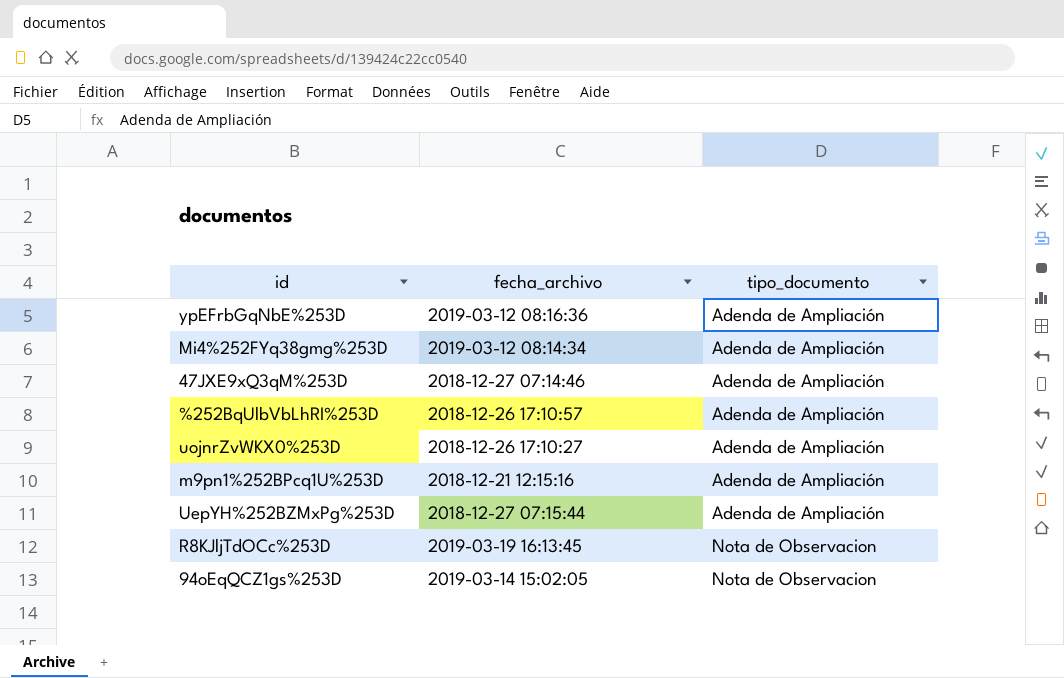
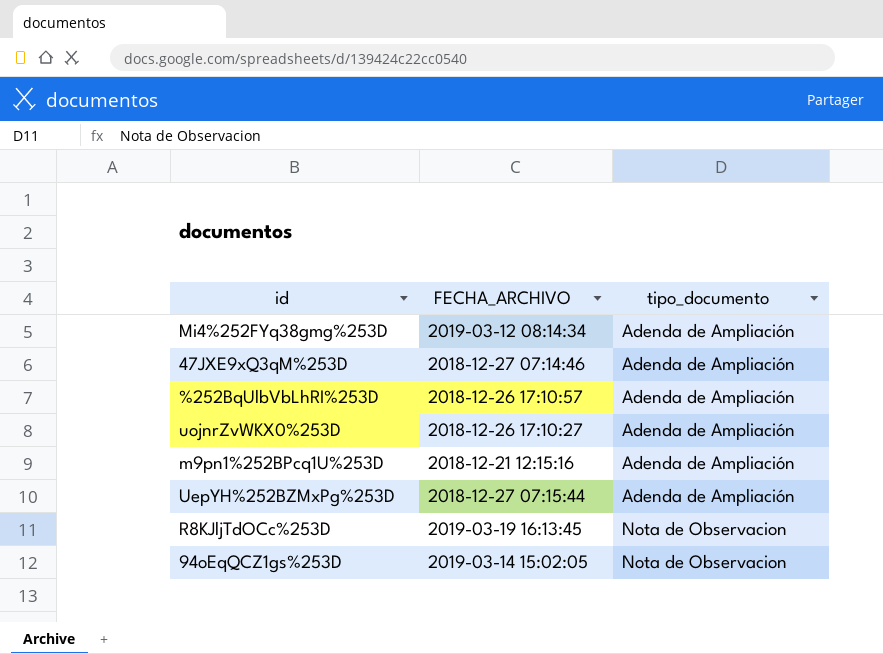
column name: fecha_archivo -> FECHA_ARCHIVO
row ypEFrbGqNbE%253D: 2019-03-12 08:16:36 | Adenda de Ampliación -> none

